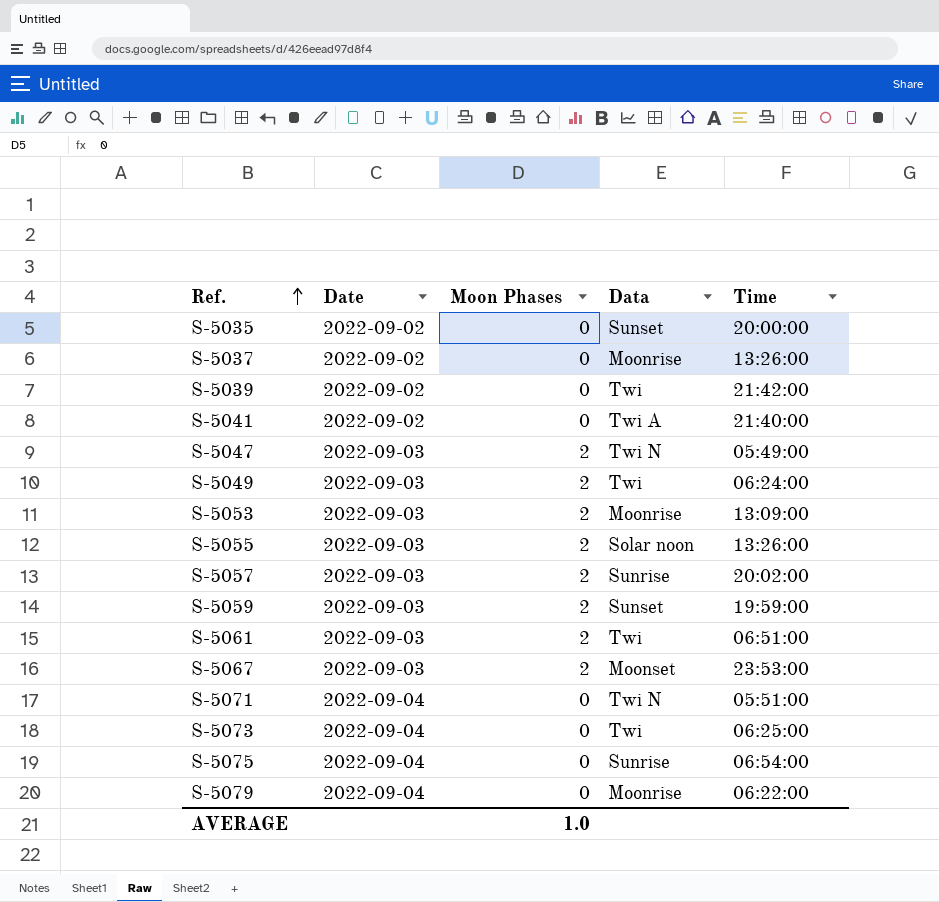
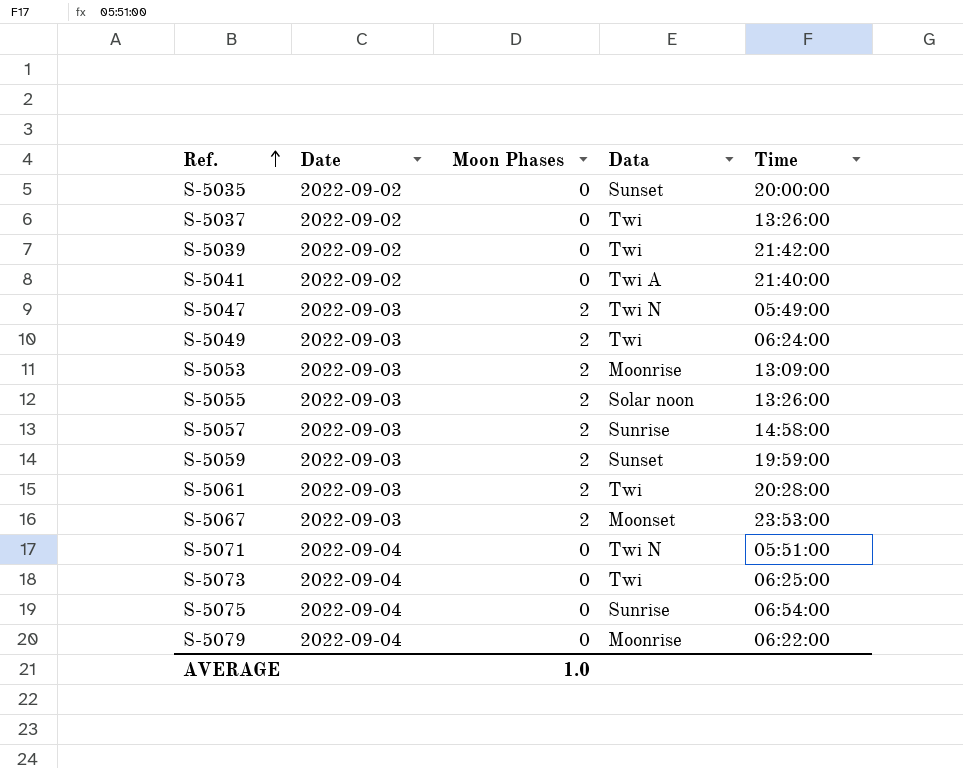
S-5037 | Data: Moonrise -> Twi
S-5057 | Time: 20:02:00 -> 14:58:00
S-5061 | Time: 06:51:00 -> 20:28:00

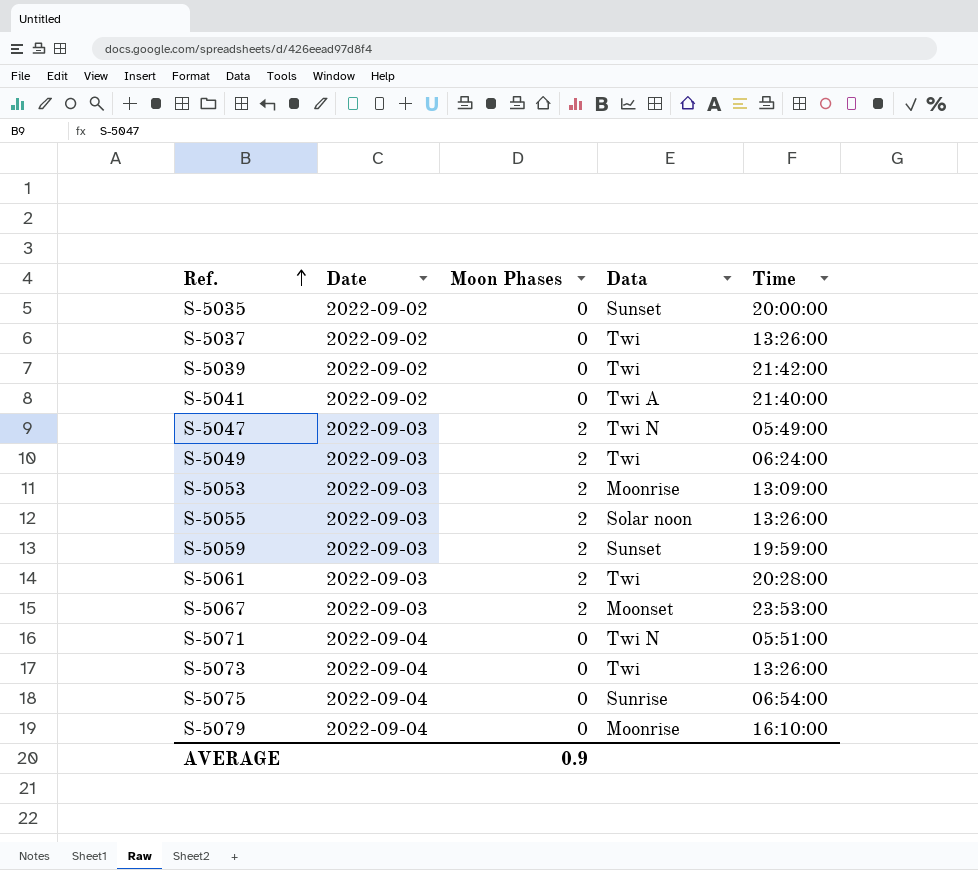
row S-5057: 2022-09-03 | 2 | Sunrise | 14:58:00 -> none
S-5073 | Time: 06:25:00 -> 13:26:00
S-5079 | Time: 06:22:00 -> 16:10:00
AVERAGE | Moon Phases: 1.0 -> 0.9

